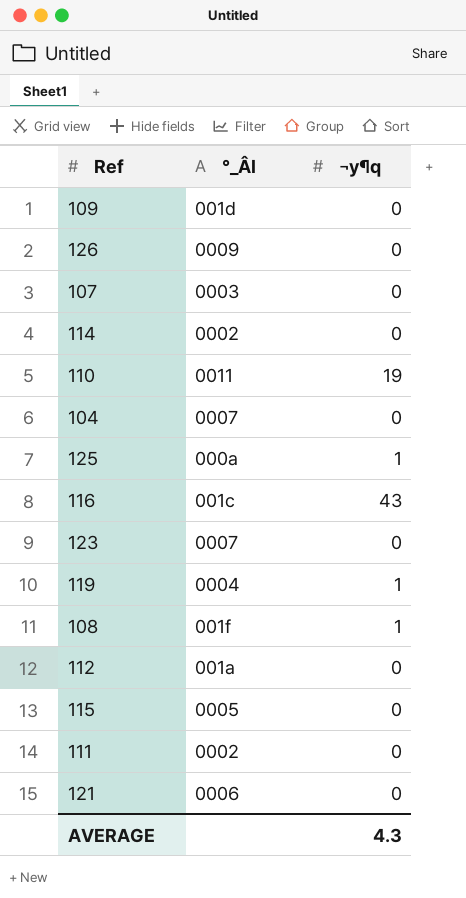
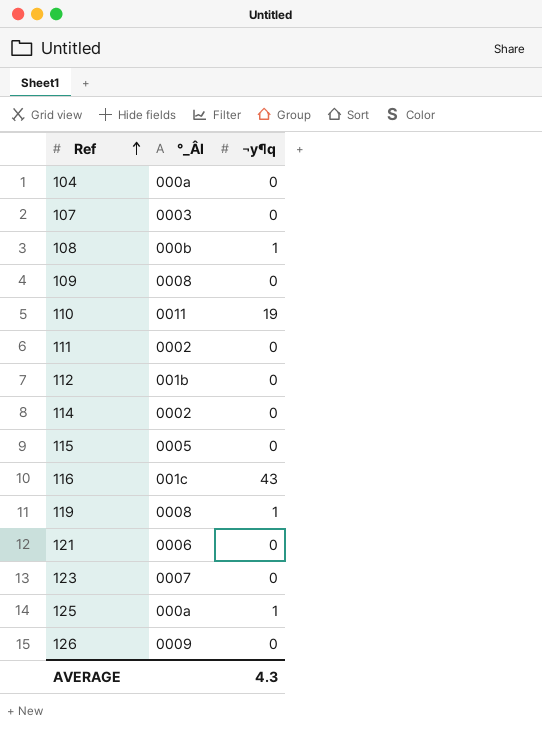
row order: none -> Ref ascending
104 | °_ÂI: 0007 -> 000a
108 | °_ÂI: 001f -> 000b
109 | °_ÂI: 001d -> 0008
112 | °_ÂI: 001a -> 001b
119 | °_ÂI: 0004 -> 0008

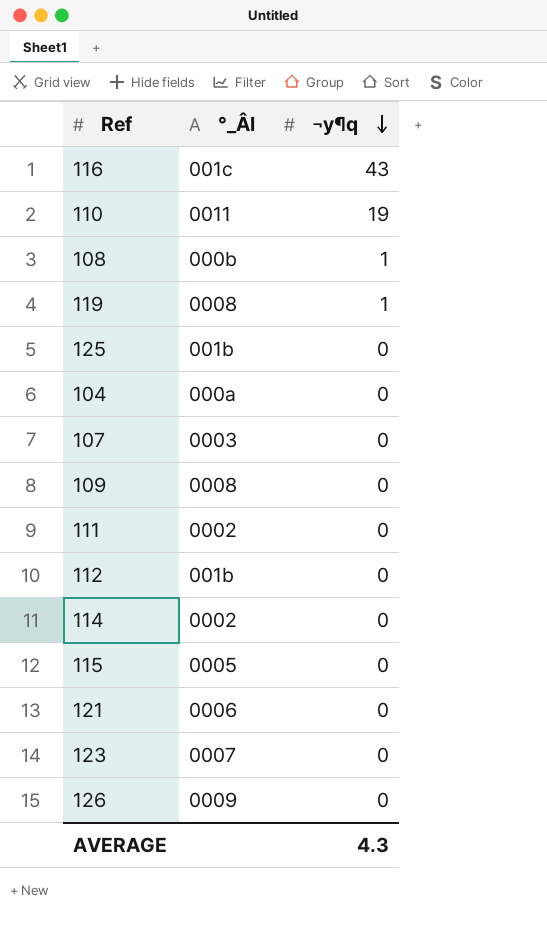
row order: Ref ascending -> ¬y¶q descending
125 | °_ÂI: 000a -> 001b
125 | ¬y¶q: 1 -> 0

